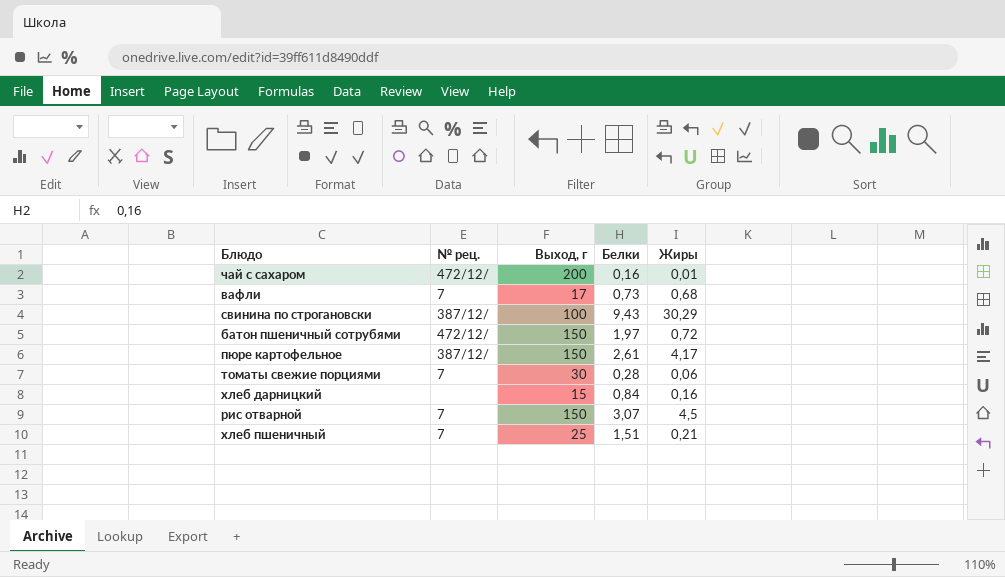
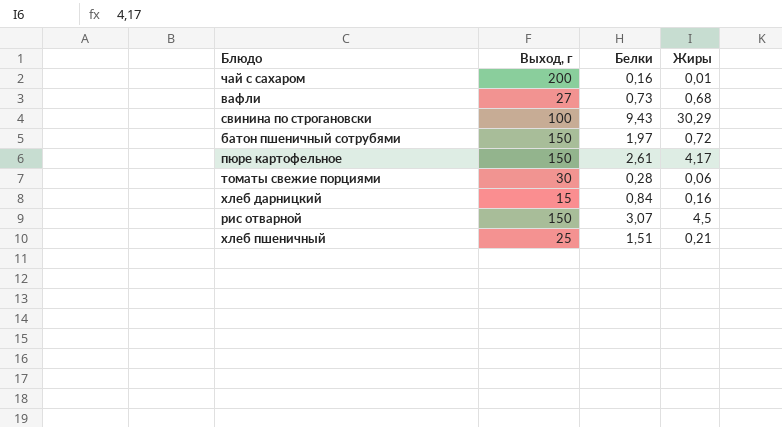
column № рец. | position: 2 -> none
вафли | Выход, г: 17 -> 27

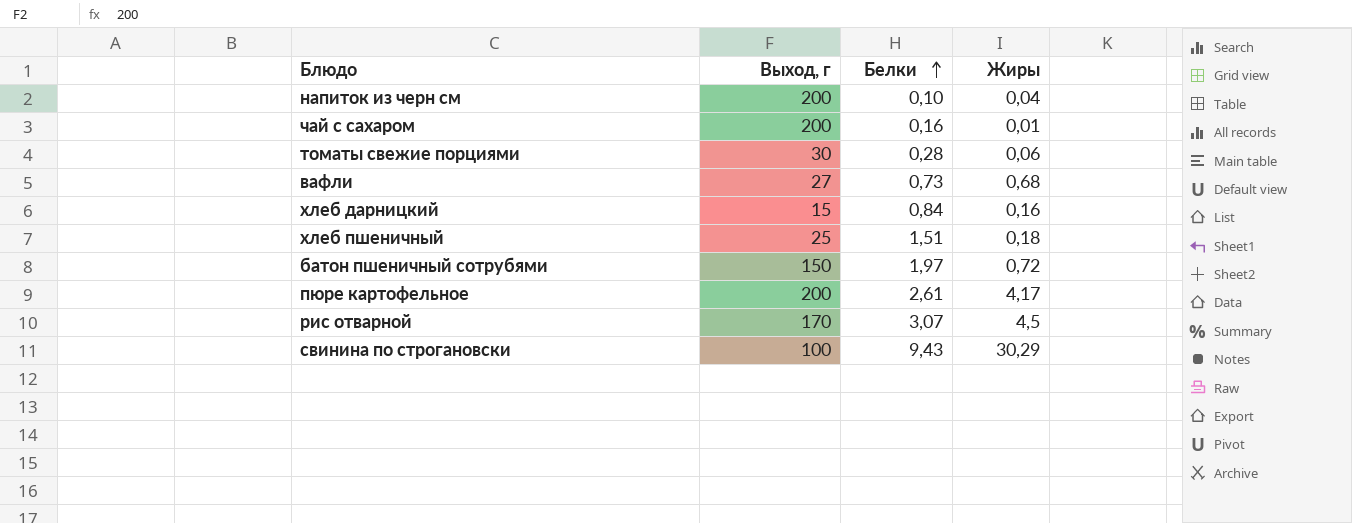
row order: none -> Белки ascending
row напиток из черн см: none -> 200 | 0,10 | 0,04
хлеб пшеничный | Жиры: 0,21 -> 0,18
пюре картофельное | Выход, г: 150 -> 200
рис отварной | Выход, г: 150 -> 170

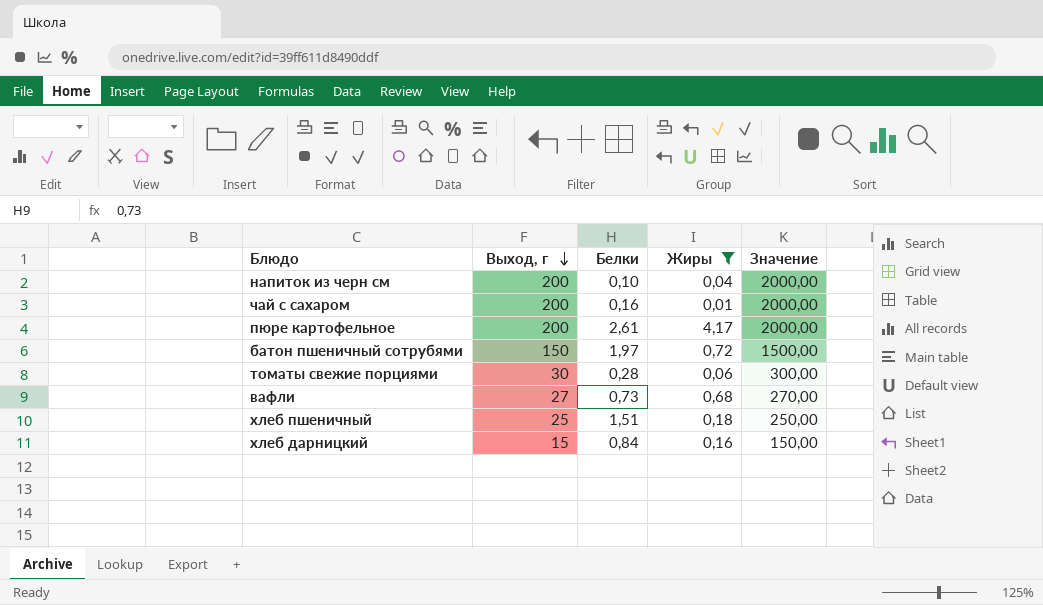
filter: none -> Жиры <= 4,17
row order: Белки ascending -> Выход, г descending
column Значение | formula: none -> [Выход, г] * 10

